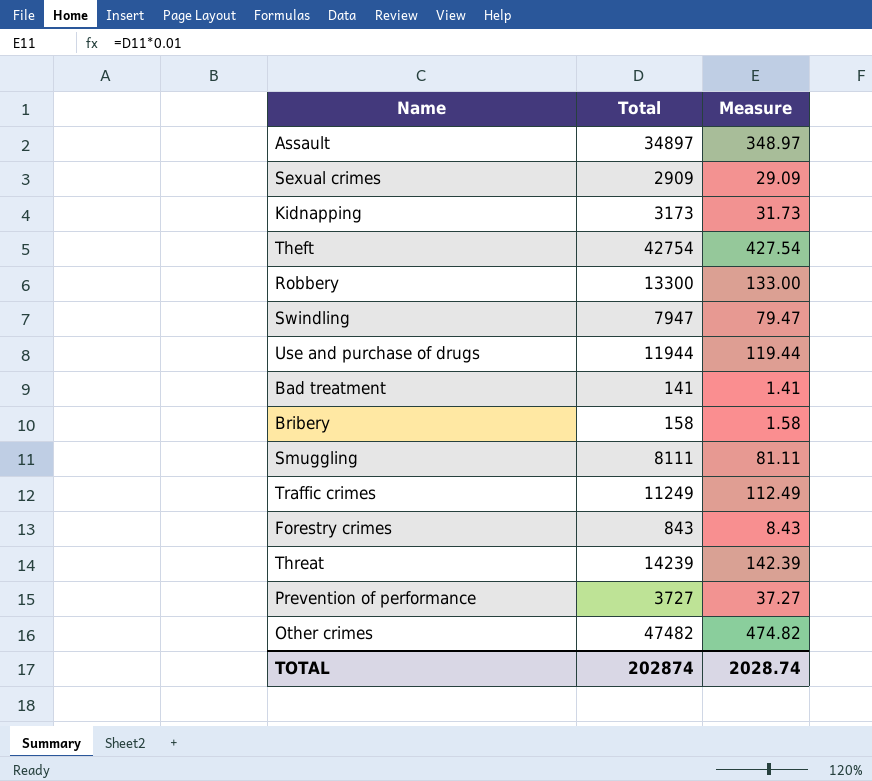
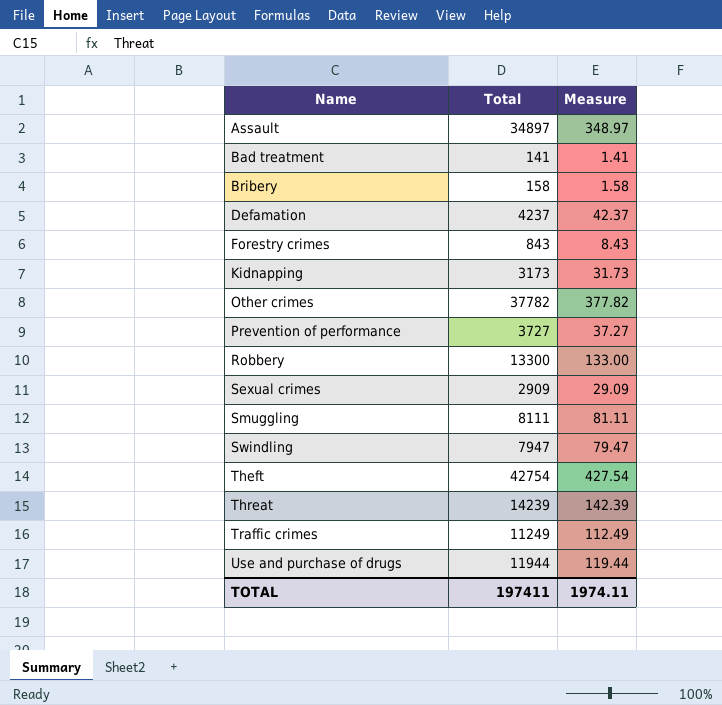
row order: none -> Name ascending
row Defamation: none -> 4237 | 42.37
Other crimes | Total: 47482 -> 37782
Other crimes | Measure: 474.82 -> 377.82
TOTAL | Total: 202874 -> 197411
TOTAL | Measure: 2028.74 -> 1974.11

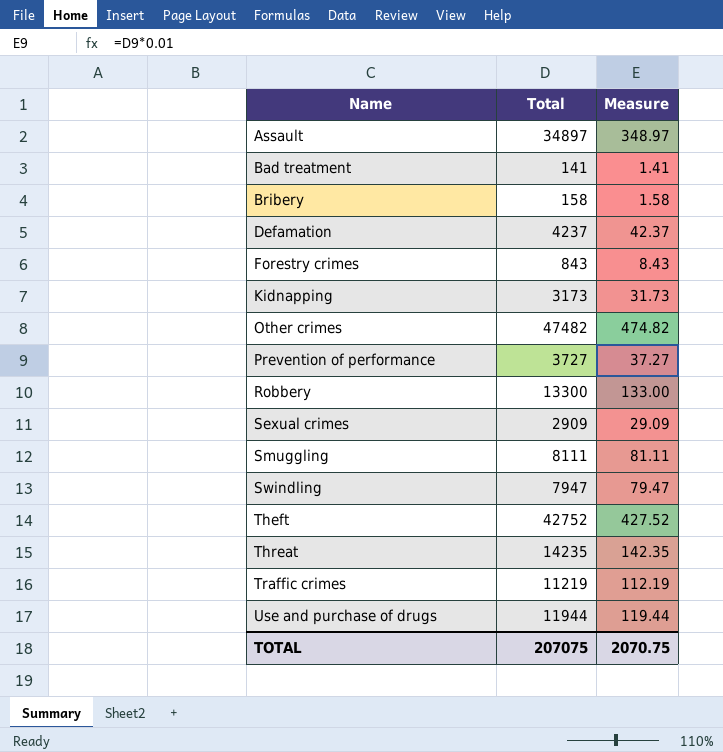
Other crimes | Total: 37782 -> 47482
Other crimes | Measure: 377.82 -> 474.82
Theft | Total: 42754 -> 42752
Theft | Measure: 427.54 -> 427.52
Threat | Total: 14239 -> 14235
Threat | Measure: 142.39 -> 142.35
Traffic crimes | Total: 11249 -> 11219
Traffic crimes | Measure: 112.49 -> 112.19
TOTAL | Total: 197411 -> 207075
TOTAL | Measure: 1974.11 -> 2070.75

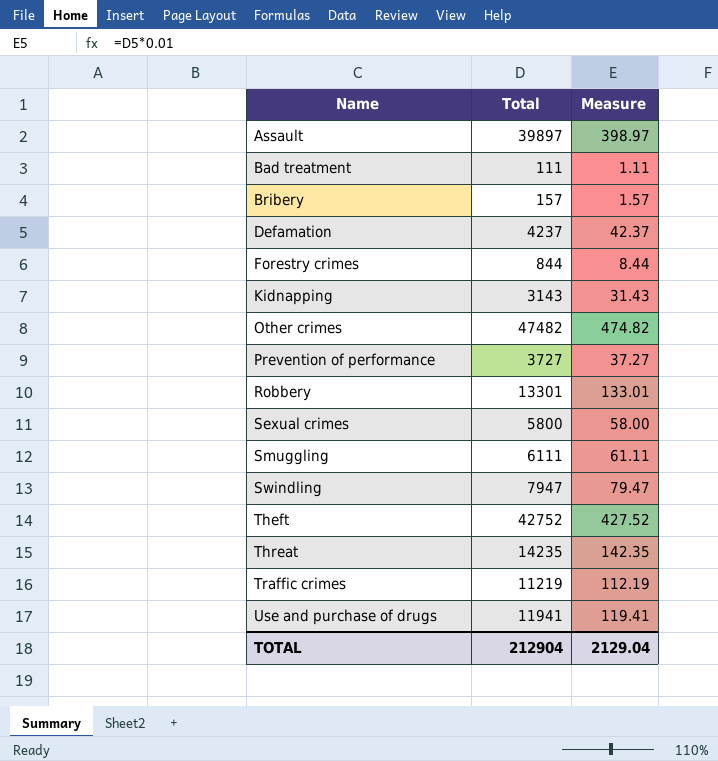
Assault | Total: 34897 -> 39897
Assault | Measure: 348.97 -> 398.97
Bad treatment | Total: 141 -> 111
Bad treatment | Measure: 1.41 -> 1.11
Bribery | Total: 158 -> 157
Bribery | Measure: 1.58 -> 1.57
Forestry crimes | Total: 843 -> 844
Forestry crimes | Measure: 8.43 -> 8.44
Kidnapping | Total: 3173 -> 3143
Kidnapping | Measure: 31.73 -> 31.43
Robbery | Total: 13300 -> 13301
Robbery | Measure: 133.00 -> 133.01
Sexual crimes | Total: 2909 -> 5800
Sexual crimes | Measure: 29.09 -> 58.00
Smuggling | Total: 8111 -> 6111
Smuggling | Measure: 81.11 -> 61.11
Use and purchase of drugs | Total: 11944 -> 11941
Use and purchase of drugs | Measure: 119.44 -> 119.41
TOTAL | Total: 207075 -> 212904
TOTAL | Measure: 2070.75 -> 2129.04

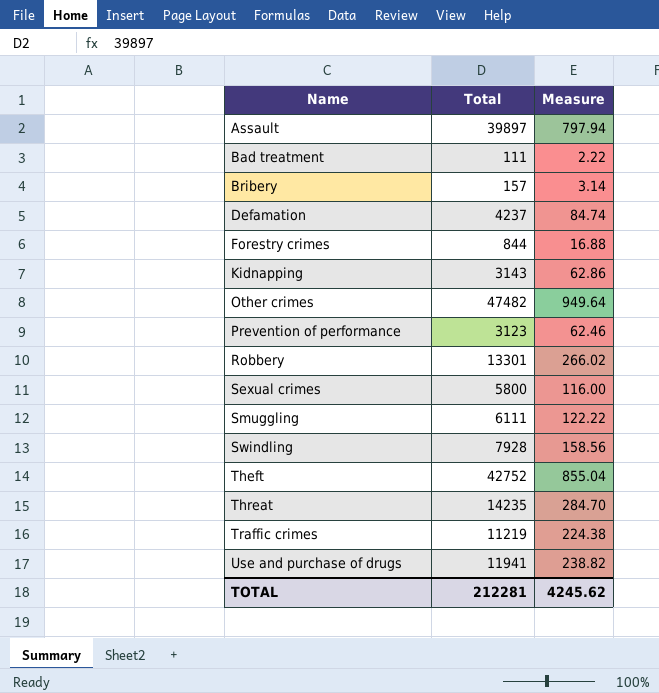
column Measure | formula: [Total] * 0.01 -> [Total] * 0.02
Prevention of performance | Total: 3727 -> 3123
Swindling | Total: 7947 -> 7928
TOTAL | Total: 212904 -> 212281
TOTAL | Measure: 2129.04 -> 4245.62

